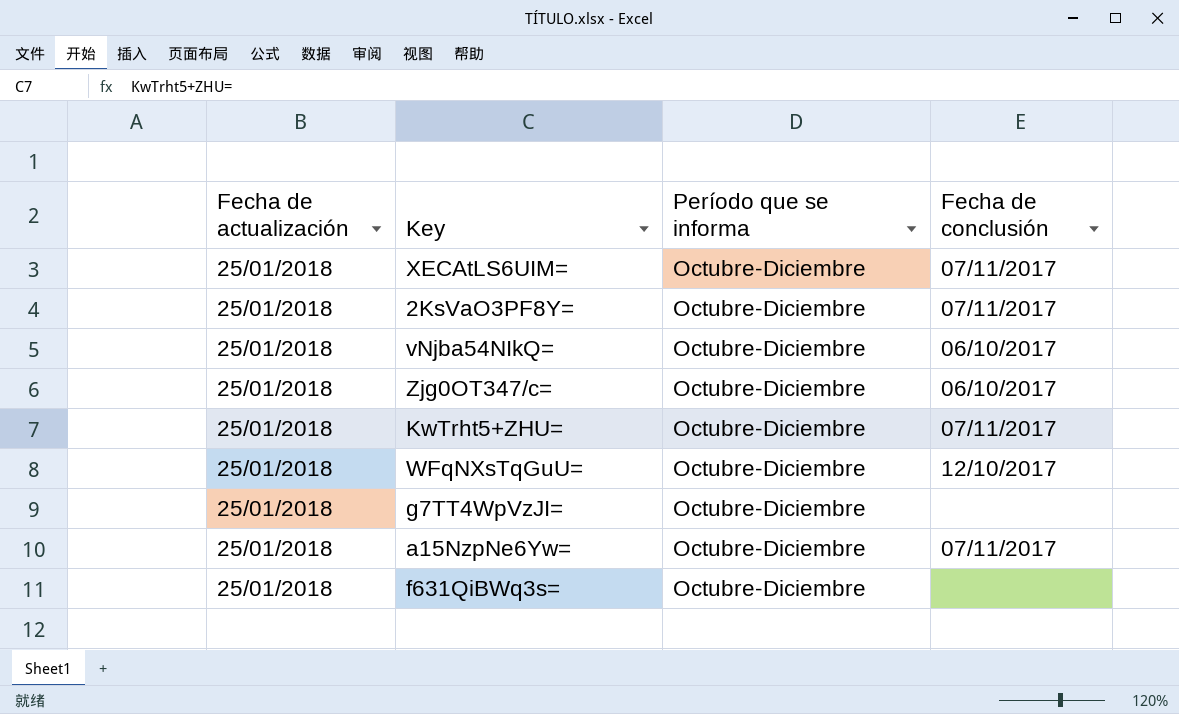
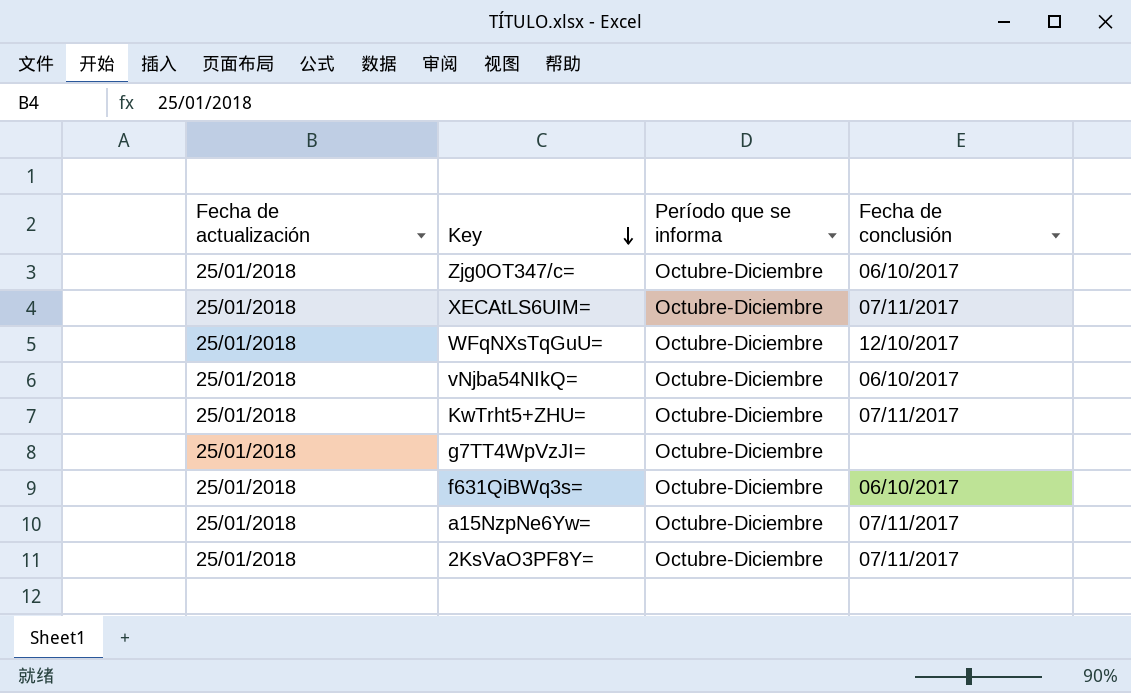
row order: none -> Key descending
f631QiBWq3s= | Fecha de conclusión: none -> 06/10/2017

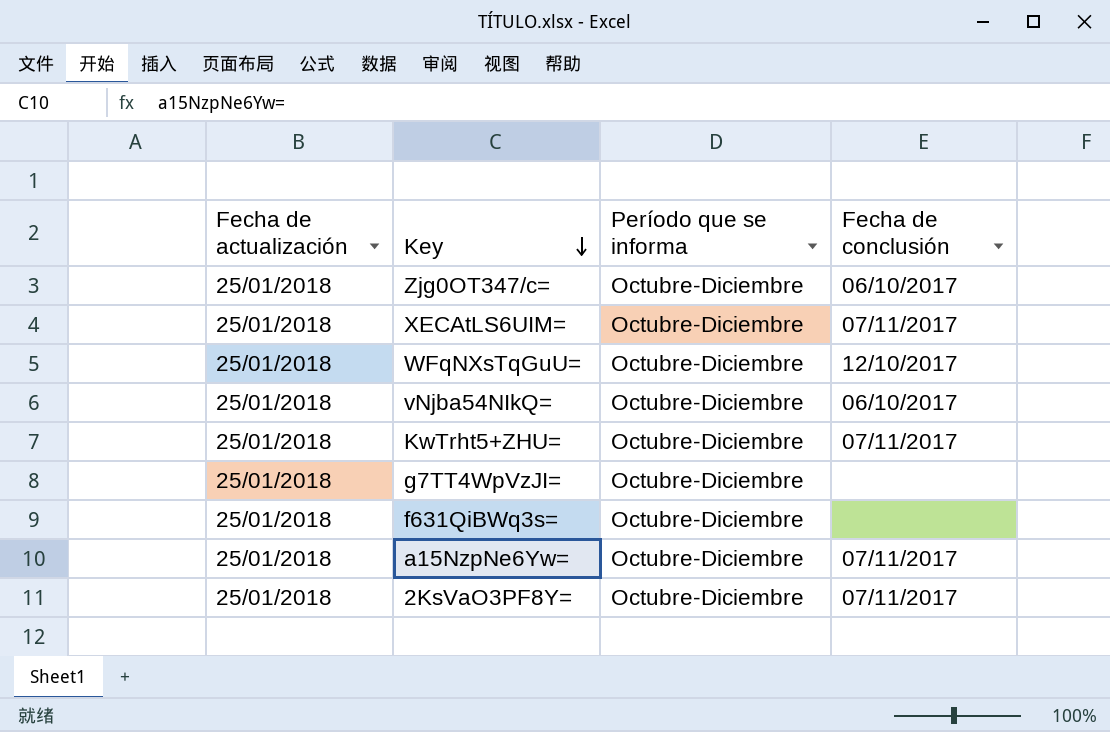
f631QiBWq3s= | Fecha de conclusión: 06/10/2017 -> none

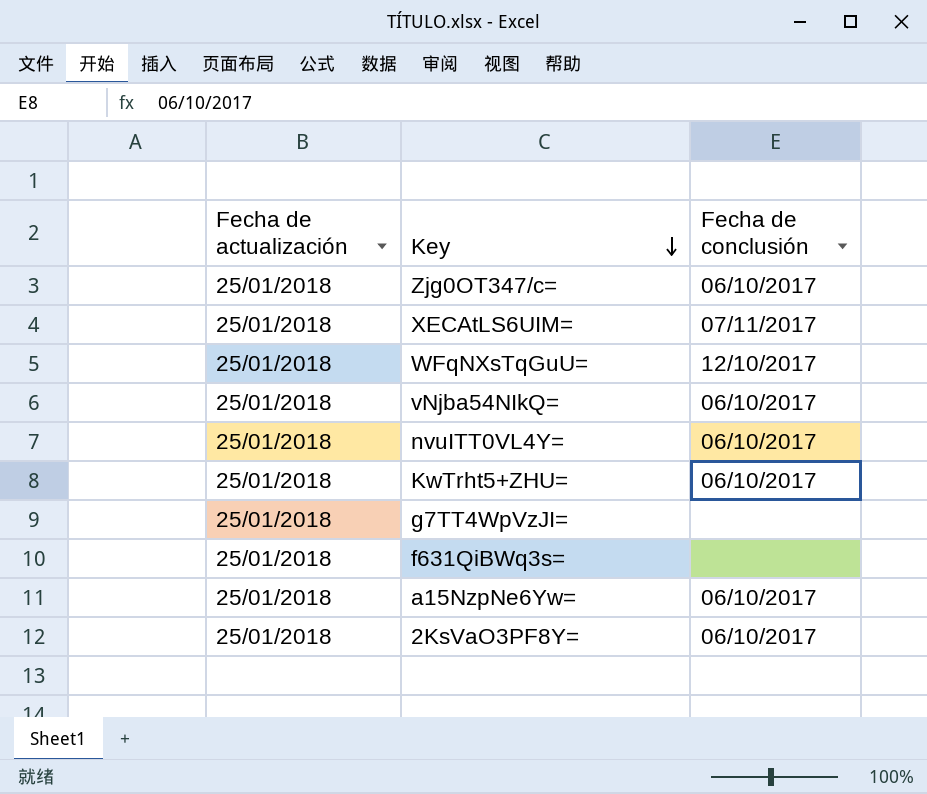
column Período que se informa | position: 3 -> none
row nvuITT0VL4Y=: none -> 25/01/2018 | 06/10/2017
KwTrht5+ZHU= | Fecha de conclusión: 07/11/2017 -> 06/10/2017
a15NzpNe6Yw= | Fecha de conclusión: 07/11/2017 -> 06/10/2017
2KsVaO3PF8Y= | Fecha de conclusión: 07/11/2017 -> 06/10/2017

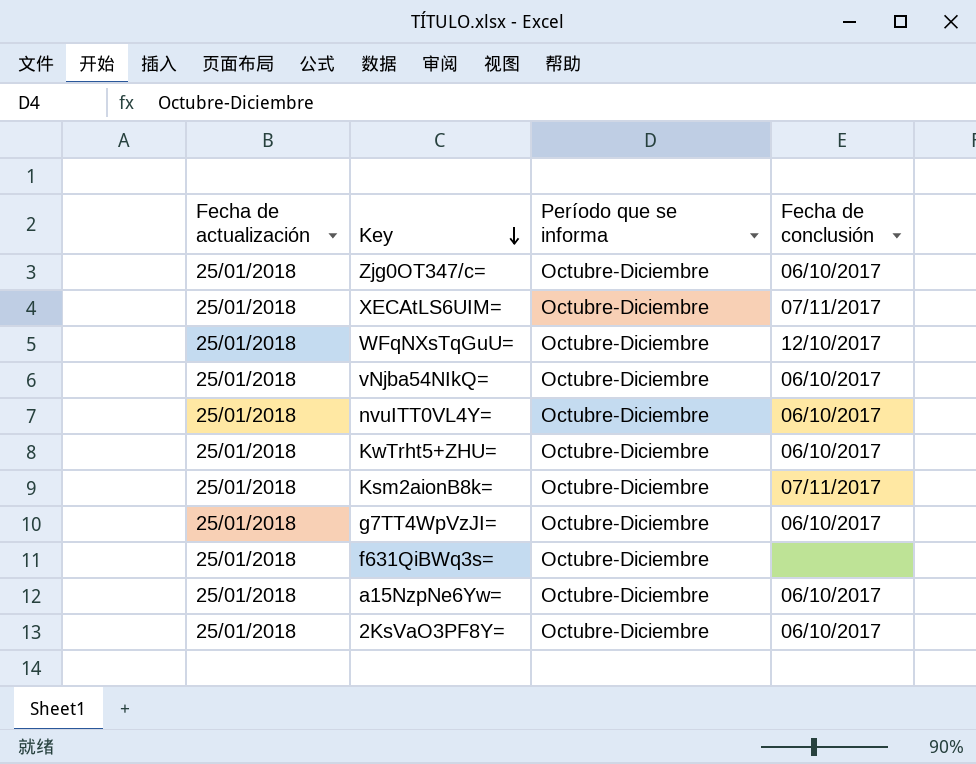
column Período que se informa | position: none -> 3
row Ksm2aionB8k=: none -> 25/01/2018 | Octubre-Diciembre | 07/11/2017
g7TT4WpVzJI= | Fecha de conclusión: none -> 06/10/2017

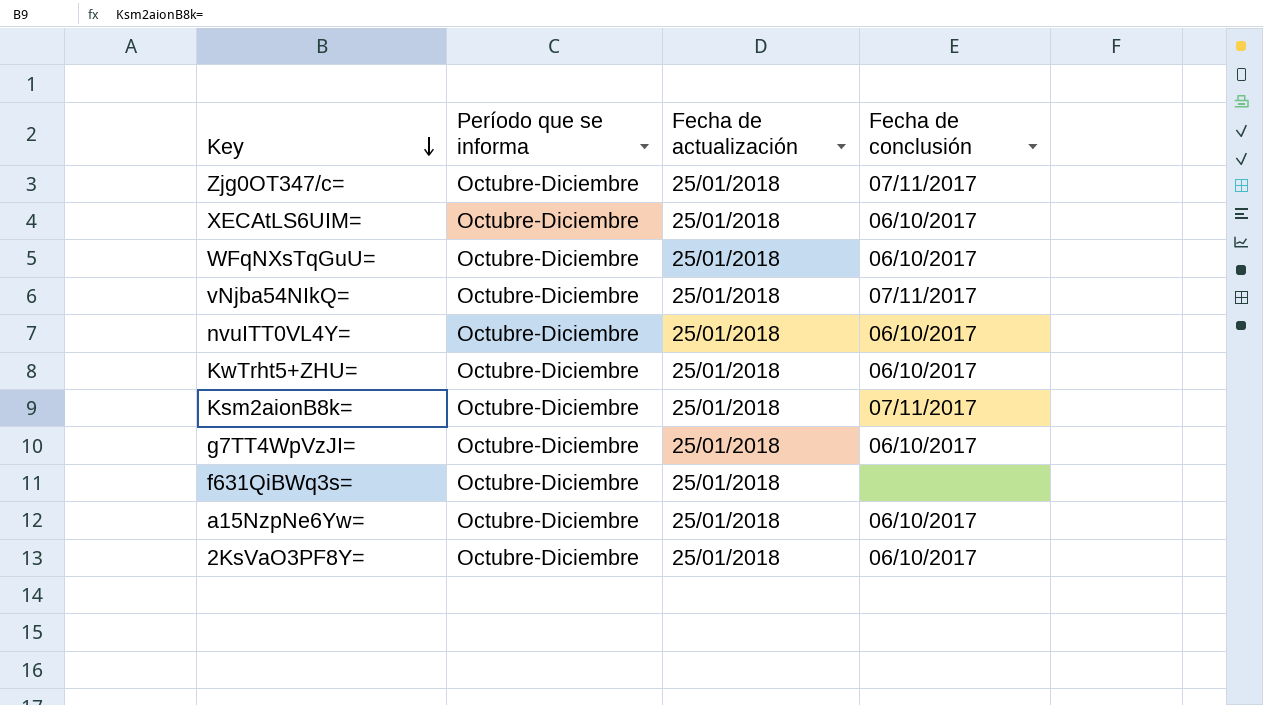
column Fecha de actualización | position: 1 -> 3
Zjg0OT347/c= | Fecha de conclusión: 06/10/2017 -> 07/11/2017
XECAtLS6UIM= | Fecha de conclusión: 07/11/2017 -> 06/10/2017
WFqNXsTqGuU= | Fecha de conclusión: 12/10/2017 -> 06/10/2017
vNjba54NIkQ= | Fecha de conclusión: 06/10/2017 -> 07/11/2017

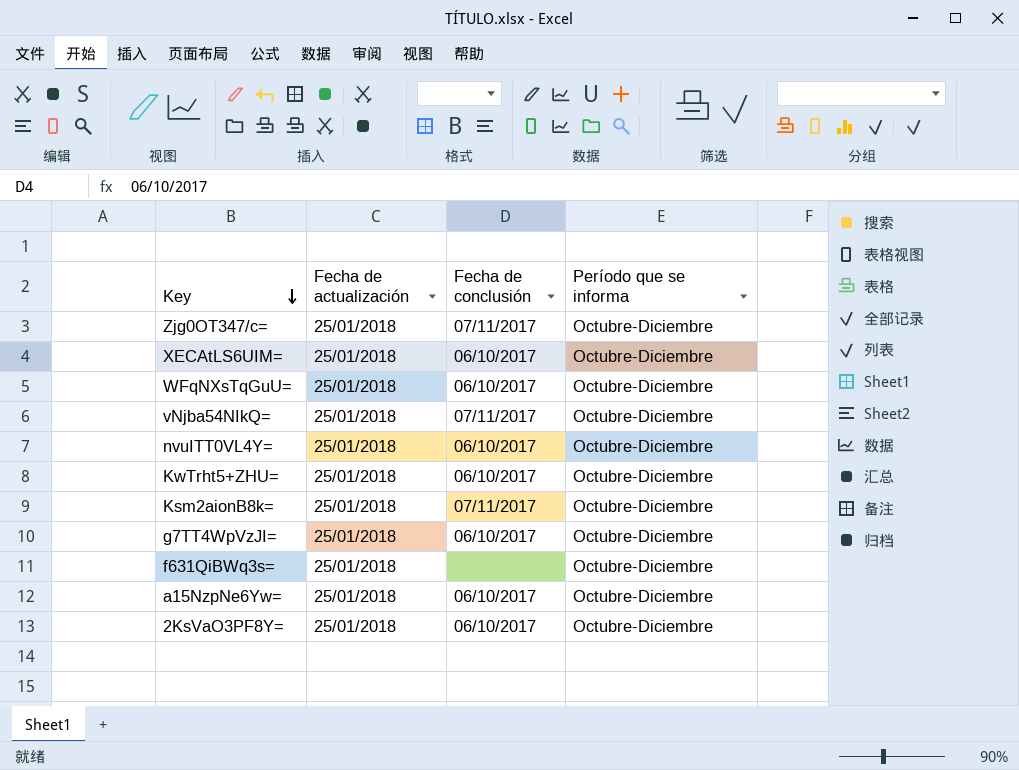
column Período que se informa | position: 2 -> 4

